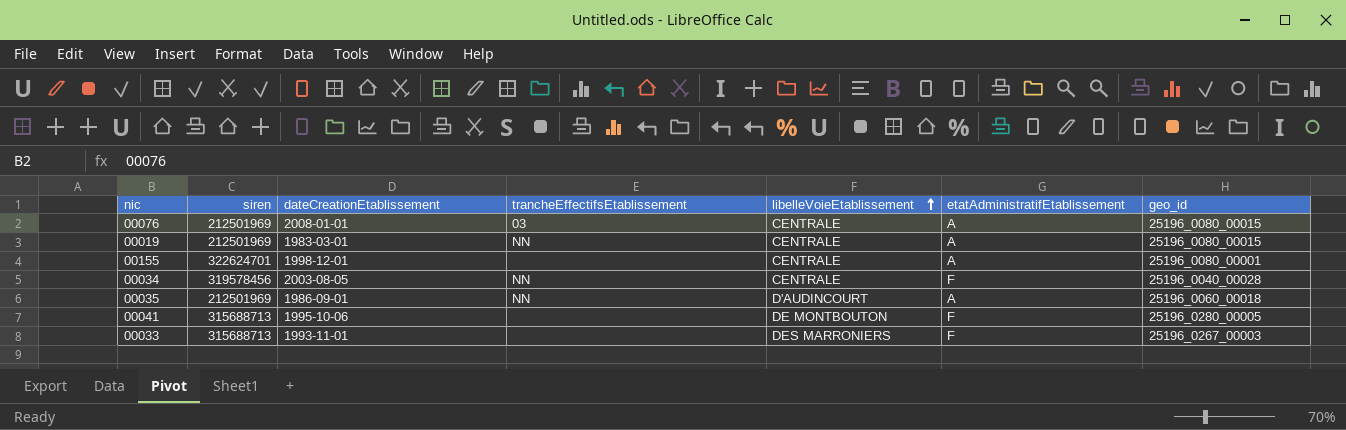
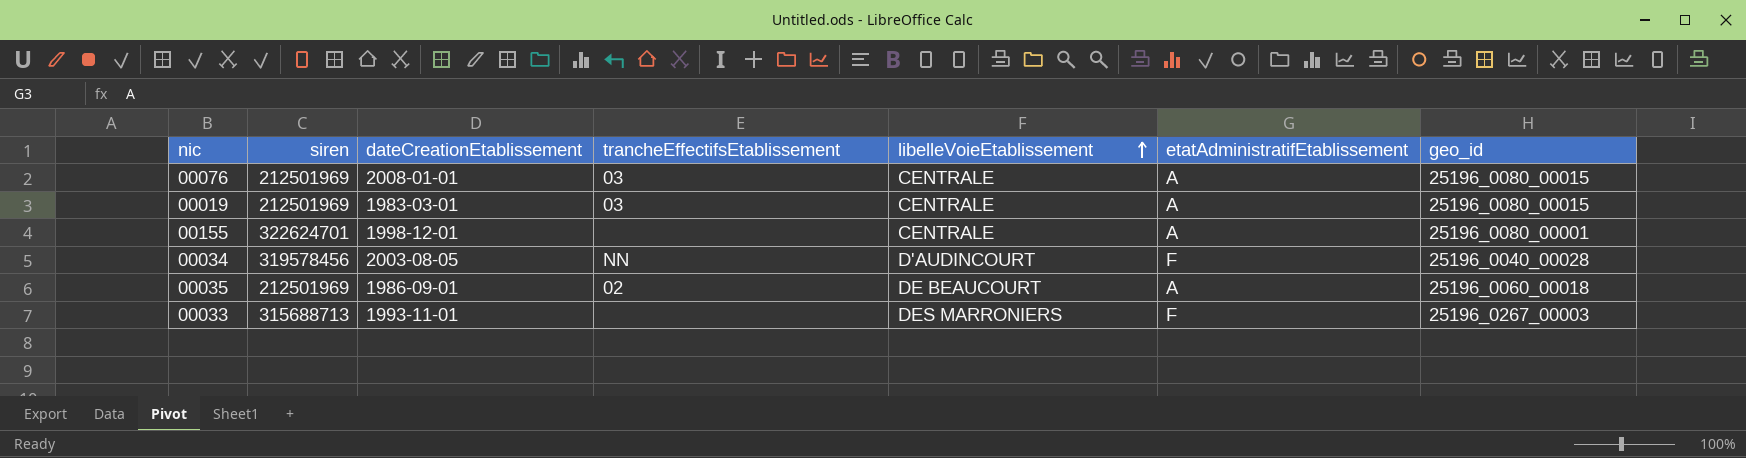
row 00041: 315688713 | 1995-10-06 | none | DE MONTBOUTON | F | 25196_0280_00005 -> none
00019 | trancheEffectifsEtablissement: NN -> 03
00034 | libelleVoieEtablissement: CENTRALE -> D'AUDINCOURT
00035 | trancheEffectifsEtablissement: NN -> 02
00035 | libelleVoieEtablissement: D'AUDINCOURT -> DE BEAUCOURT

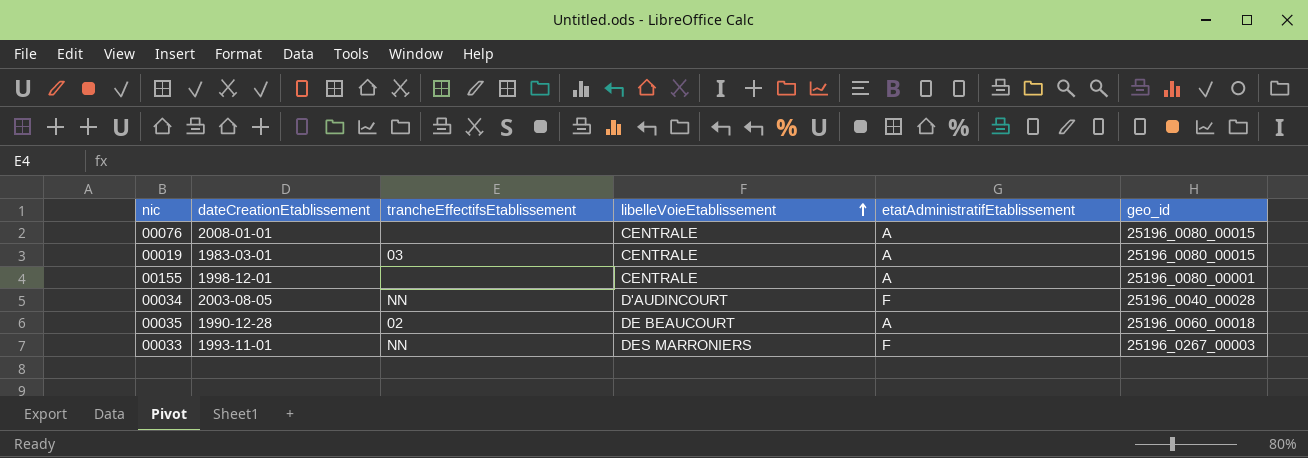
column siren | position: 2 -> none
00076 | trancheEffectifsEtablissement: 03 -> none
00035 | dateCreationEtablissement: 1986-09-01 -> 1990-12-28
00033 | trancheEffectifsEtablissement: none -> NN

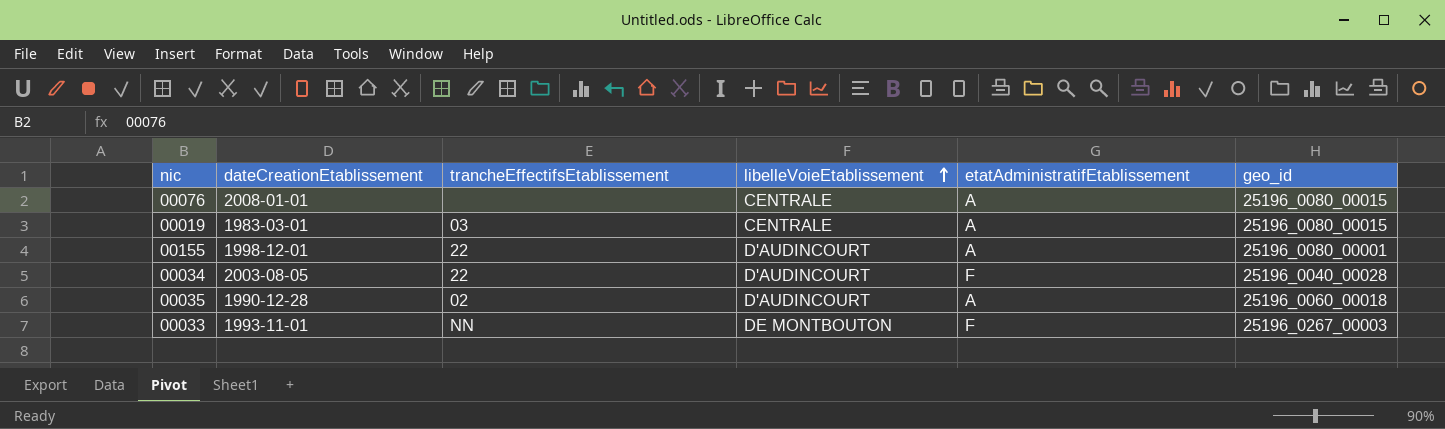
00155 | trancheEffectifsEtablissement: none -> 22
00155 | libelleVoieEtablissement: CENTRALE -> D'AUDINCOURT
00034 | trancheEffectifsEtablissement: NN -> 22
00035 | libelleVoieEtablissement: DE BEAUCOURT -> D'AUDINCOURT
00033 | libelleVoieEtablissement: DES MARRONIERS -> DE MONTBOUTON

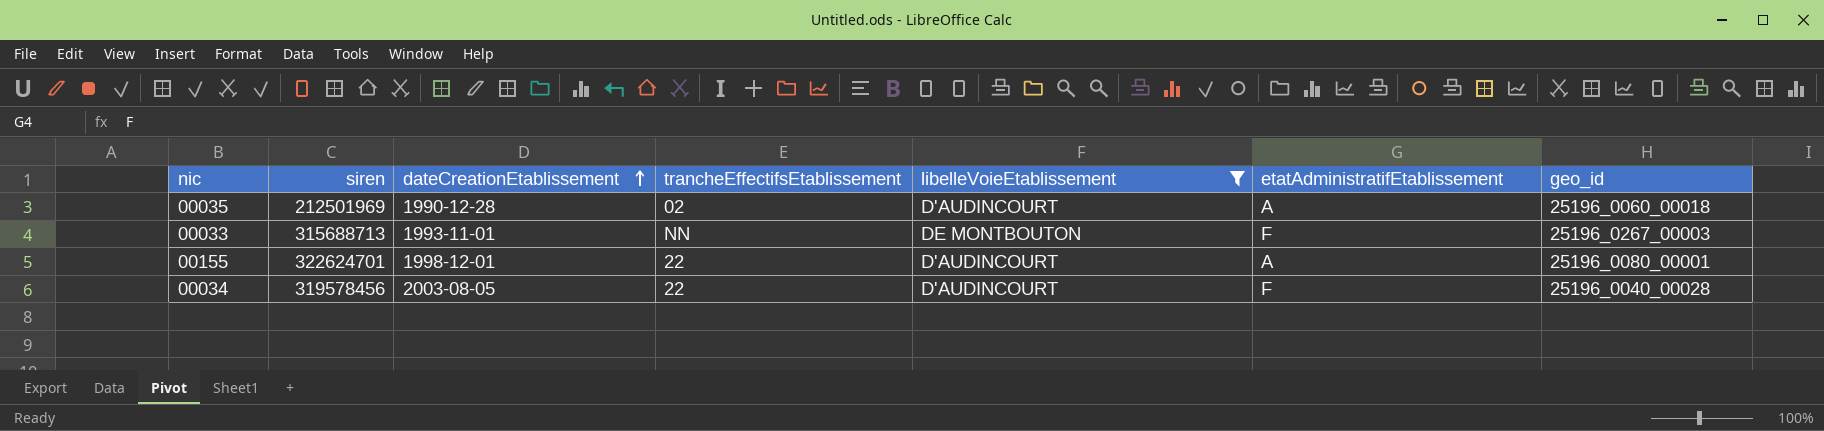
filter: none -> libelleVoieEtablissement != CENTRALE
row order: libelleVoieEtablissement ascending -> dateCreationEtablissement ascending
column siren | position: none -> 2

